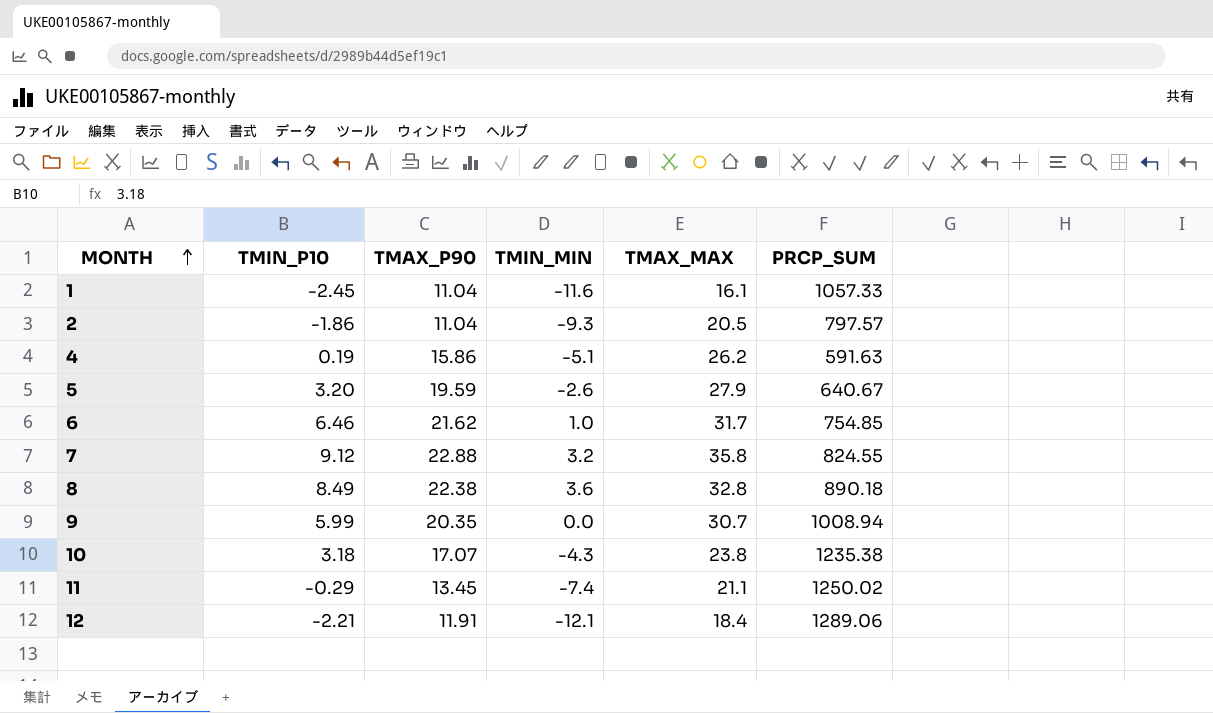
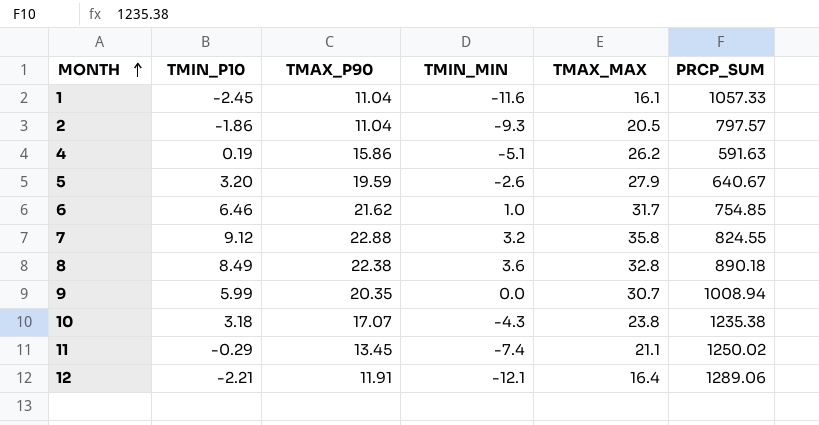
12 | TMAX_MAX: 18.4 -> 16.4

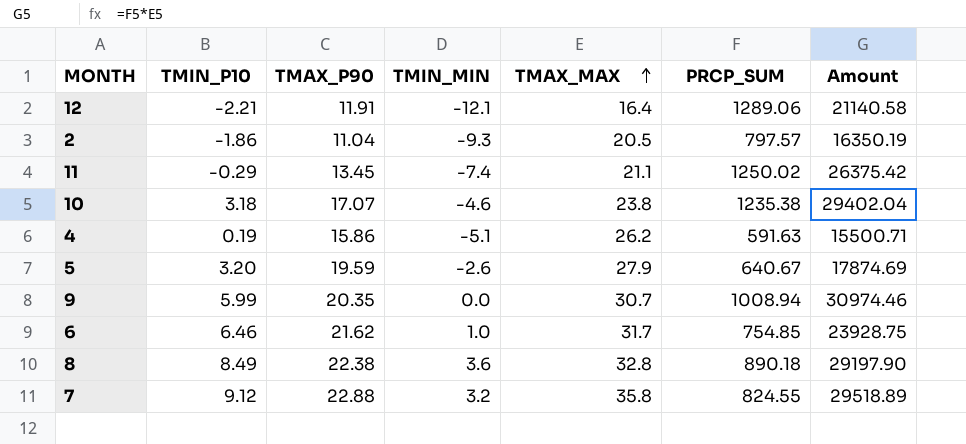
row order: MONTH ascending -> TMAX_MAX ascending
column Amount | formula: none -> [TMAX_MAX] * [PRCP_SUM]
row 1: -2.45 | 11.04 | -11.6 | 16.1 | 1057.33 -> none
10 | TMIN_MIN: -4.3 -> -4.6

